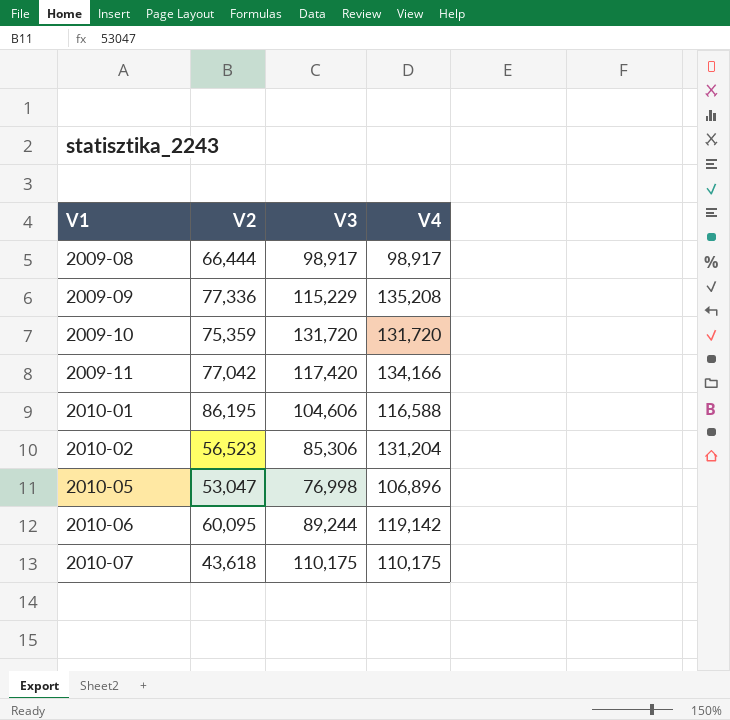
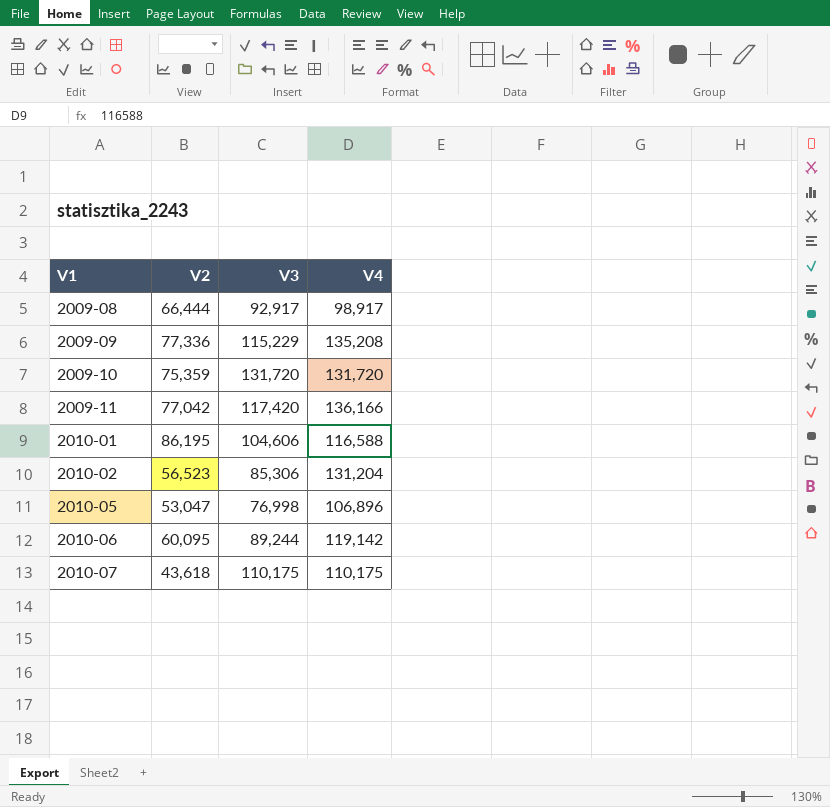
2009-08 | V3: 98,917 -> 92,917
2009-11 | V4: 134,166 -> 136,166

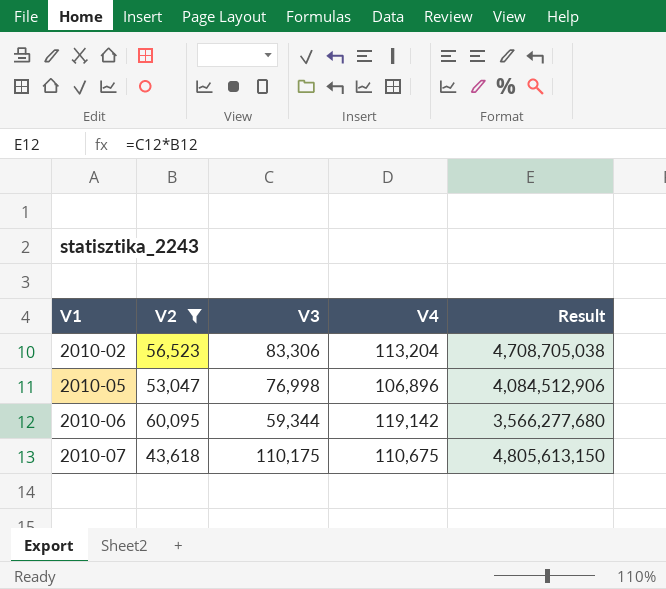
filter: none -> V2 <= 60,095
column Result | formula: none -> [V2] * [V3]
2010-02 | V3: 85,306 -> 83,306
2010-02 | V4: 131,204 -> 113,204
2010-06 | V3: 89,244 -> 59,344
2010-07 | V4: 110,175 -> 110,675

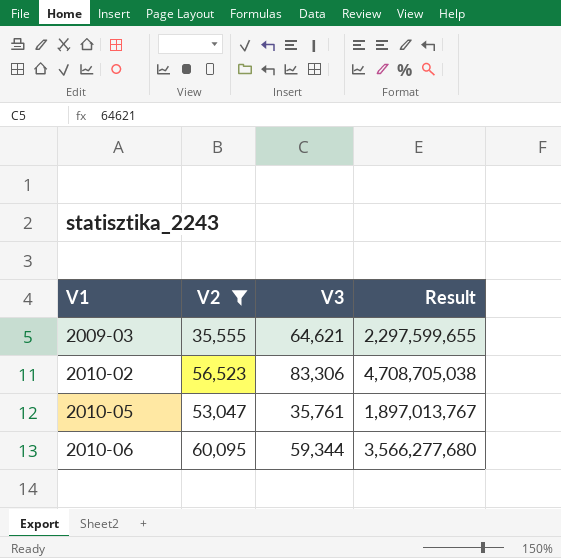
column V4 | position: 4 -> none
row 2010-07: 43,618 | 110,175 | 110,675 | 4,805,613,150 -> none
row 2009-03: none -> 35,555 | 64,621 | 2,297,599,655
2010-05 | V3: 76,998 -> 35,761
2010-05 | Result: 4,084,512,906 -> 1,897,013,767

